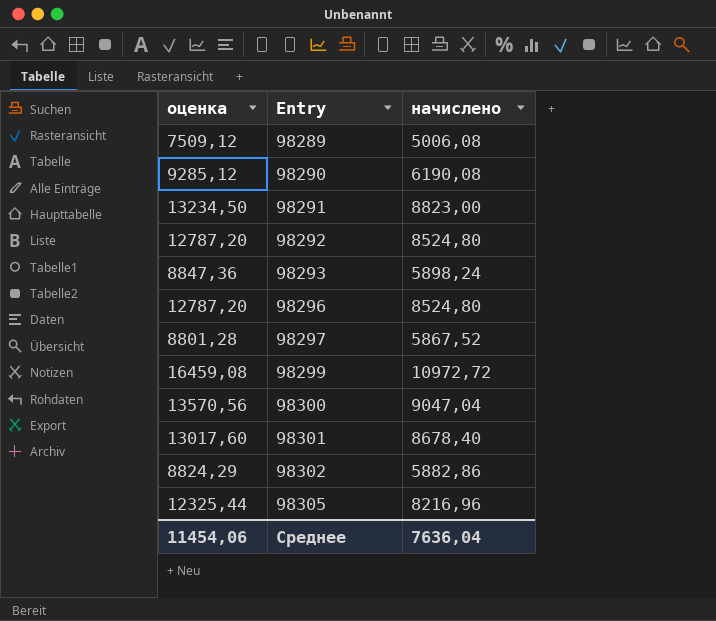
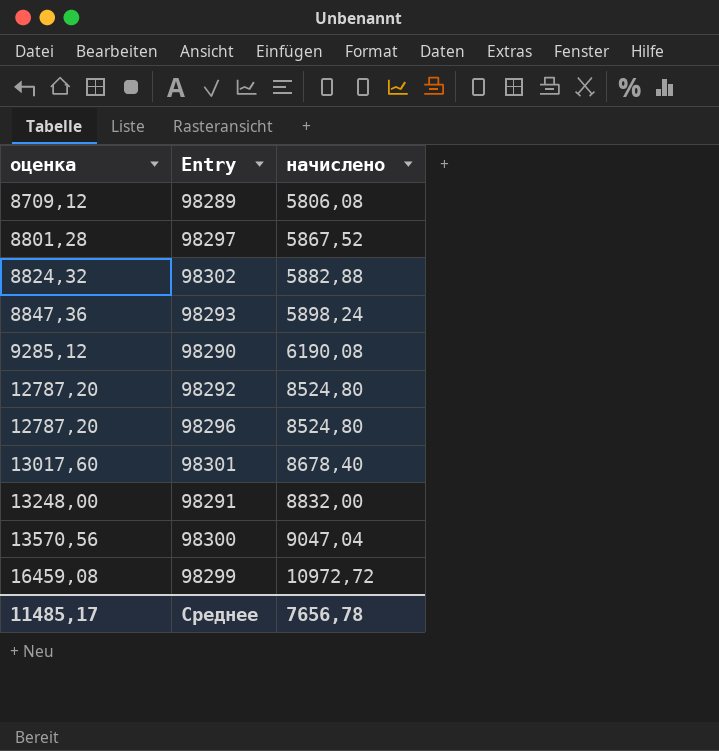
row order: Entry ascending -> оценка ascending
row 98305: 12325,44 | 8216,96 -> none
98289 | оценка: 7509,12 -> 8709,12
98289 | начислено: 5006,08 -> 5806,08
98302 | оценка: 8824,29 -> 8824,32
98302 | начислено: 5882,86 -> 5882,88
98291 | оценка: 13234,50 -> 13248,00
98291 | начислено: 8823,00 -> 8832,00
Среднее | оценка: 11454,06 -> 11485,17
Среднее | начислено: 7636,04 -> 7656,78

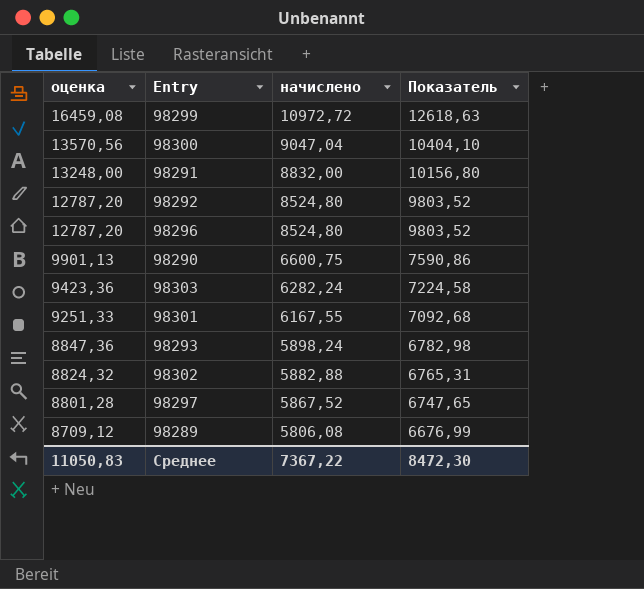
row order: оценка ascending -> оценка descending
column Показатель | formula: none -> [начислено] * 1,15
98290 | оценка: 9285,12 -> 9901,13
98290 | начислено: 6190,08 -> 6600,75
row 98303: none -> 9423,36 | 6282,24 | 7224,58
98301 | оценка: 13017,60 -> 9251,33
98301 | начислено: 8678,40 -> 6167,55
Среднее | оценка: 11485,17 -> 11050,83
Среднее | начислено: 7656,78 -> 7367,22

